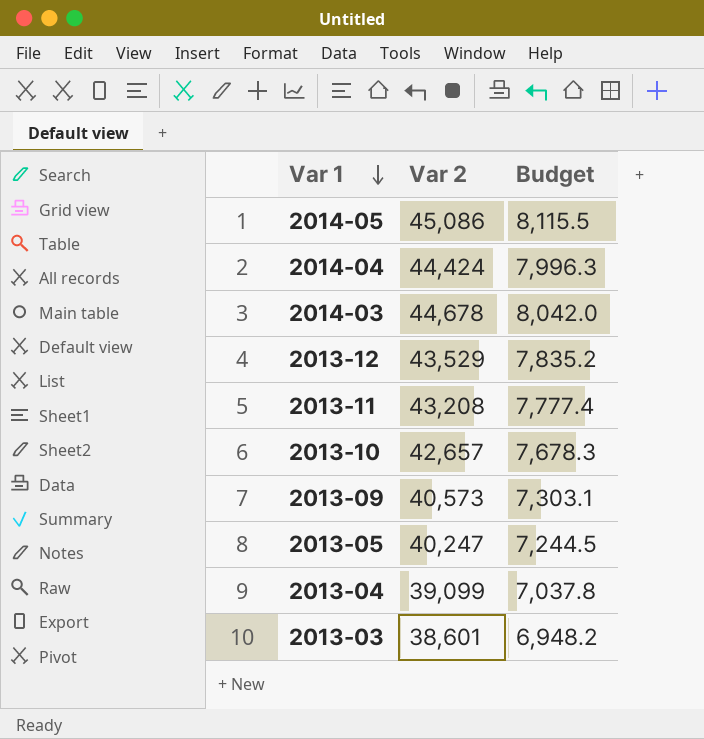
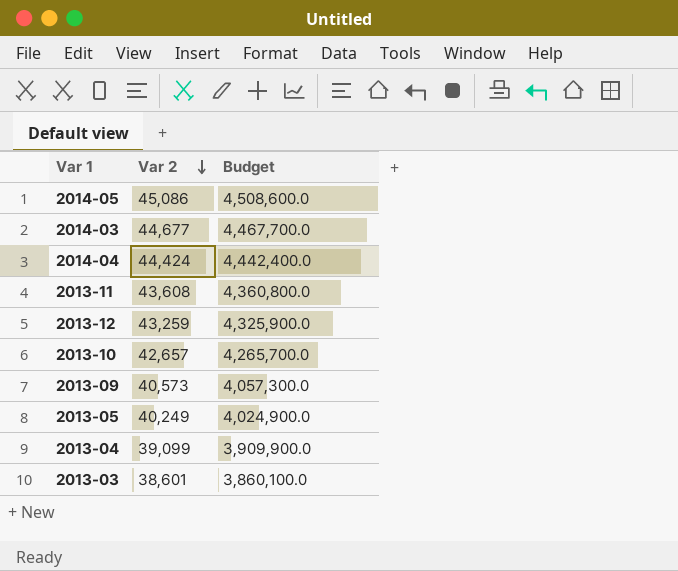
row order: Var 1 descending -> Var 2 descending
column Budget | formula: [Var 2] * 0.18 -> [Var 2] * 100
2014-03 | Var 2: 44,678 -> 44,677
2013-11 | Var 2: 43,208 -> 43,608
2013-12 | Var 2: 43,529 -> 43,259
2013-05 | Var 2: 40,247 -> 40,249

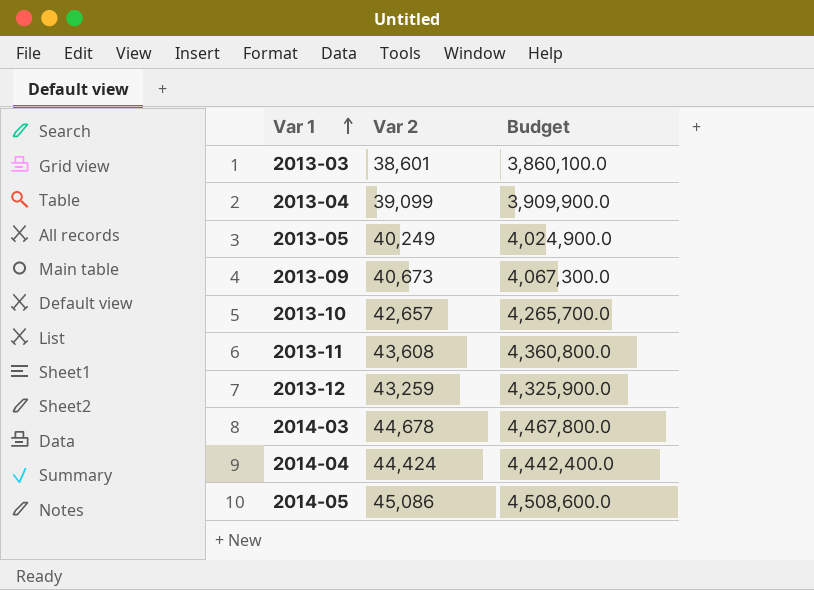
row order: Var 2 descending -> Var 1 ascending
2013-09 | Var 2: 40,573 -> 40,673
2013-09 | Budget: 4,057,300.0 -> 4,067,300.0
2014-03 | Var 2: 44,677 -> 44,678
2014-03 | Budget: 4,467,700.0 -> 4,467,800.0

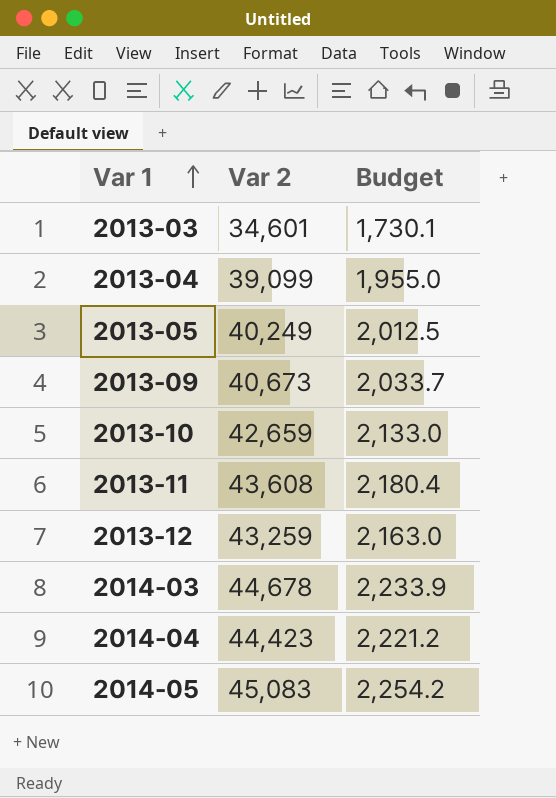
column Budget | formula: [Var 2] * 100 -> [Var 2] * 0.05
2013-03 | Var 2: 38,601 -> 34,601
2013-10 | Var 2: 42,657 -> 42,659
2014-04 | Var 2: 44,424 -> 44,423
2014-05 | Var 2: 45,086 -> 45,083

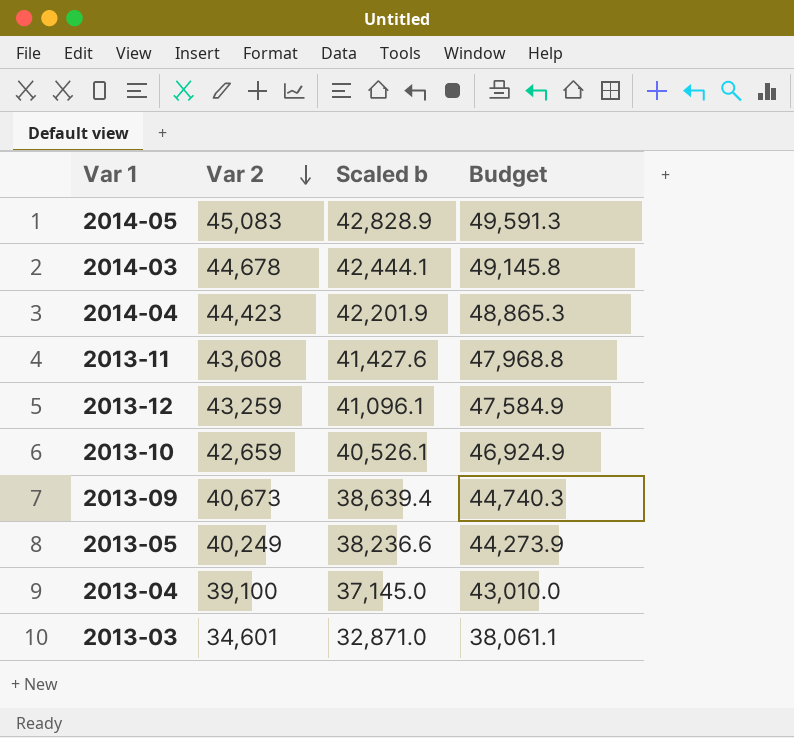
row order: Var 1 ascending -> Var 2 descending
column Scaled b | formula: none -> [Var 2] * 0.95
column Budget | formula: [Var 2] * 0.05 -> [Var 2] * 1.1
2013-04 | Var 2: 39,099 -> 39,100

